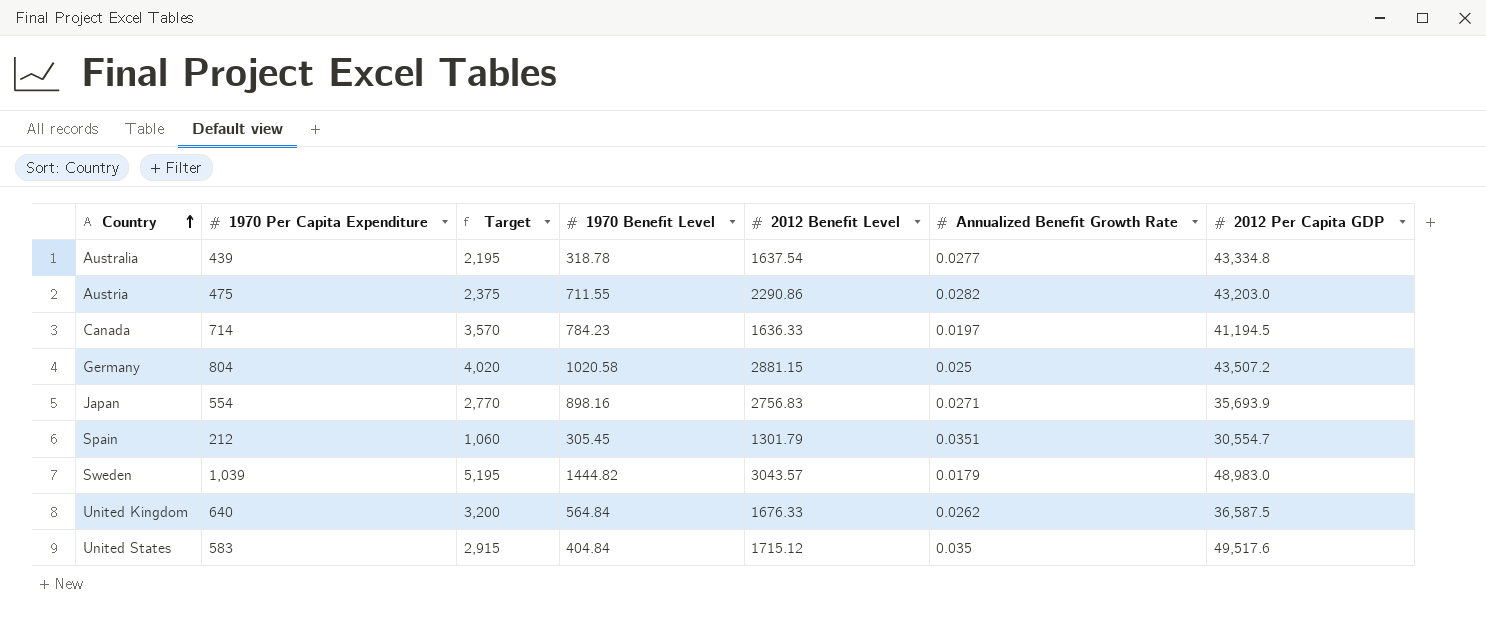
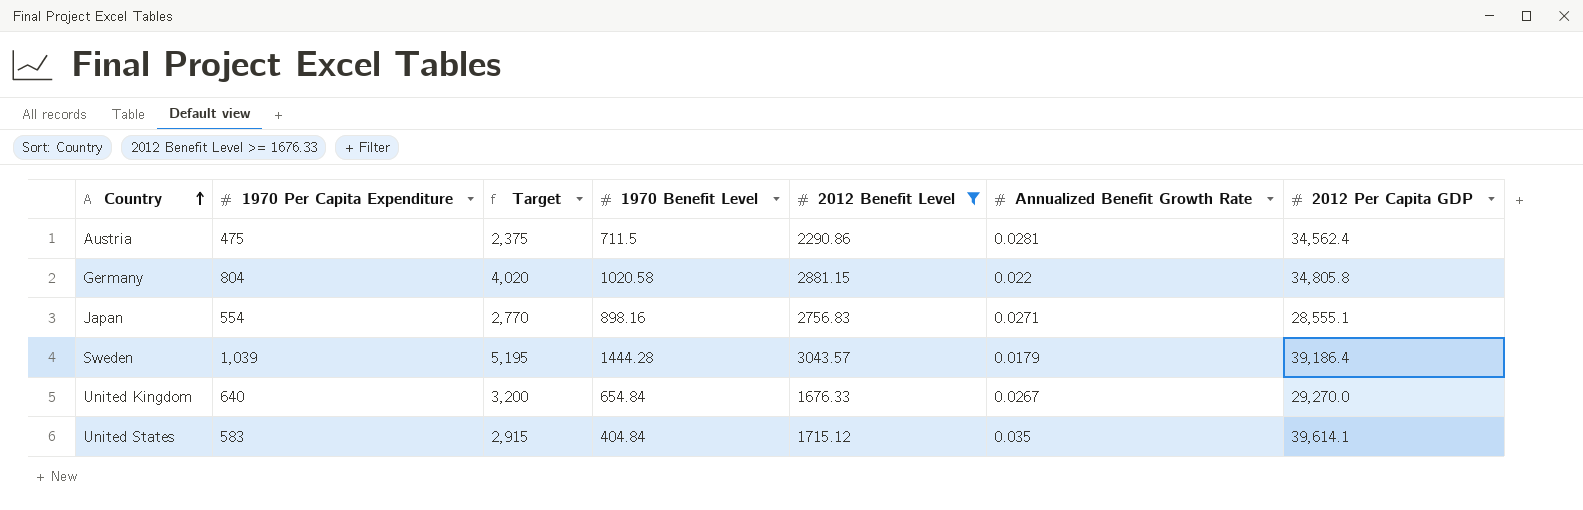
filter: none -> 2012 Benefit Level >= 1676.33
Austria | 1970 Benefit Level: 711.55 -> 711.5
Austria | Annualized Benefit Growth Rate: 0.0282 -> 0.0281
Austria | 2012 Per Capita GDP: 43,203.0 -> 34,562.4
Germany | Annualized Benefit Growth Rate: 0.025 -> 0.022
Germany | 2012 Per Capita GDP: 43,507.2 -> 34,805.8
Japan | 2012 Per Capita GDP: 35,693.9 -> 28,555.1
Sweden | 1970 Benefit Level: 1444.82 -> 1444.28
Sweden | 2012 Per Capita GDP: 48,983.0 -> 39,186.4
United Kingdom | 1970 Benefit Level: 564.84 -> 654.84
United Kingdom | Annualized Benefit Growth Rate: 0.0262 -> 0.0267
United Kingdom | 2012 Per Capita GDP: 36,587.5 -> 29,270.0
United States | 2012 Per Capita GDP: 49,517.6 -> 39,614.1

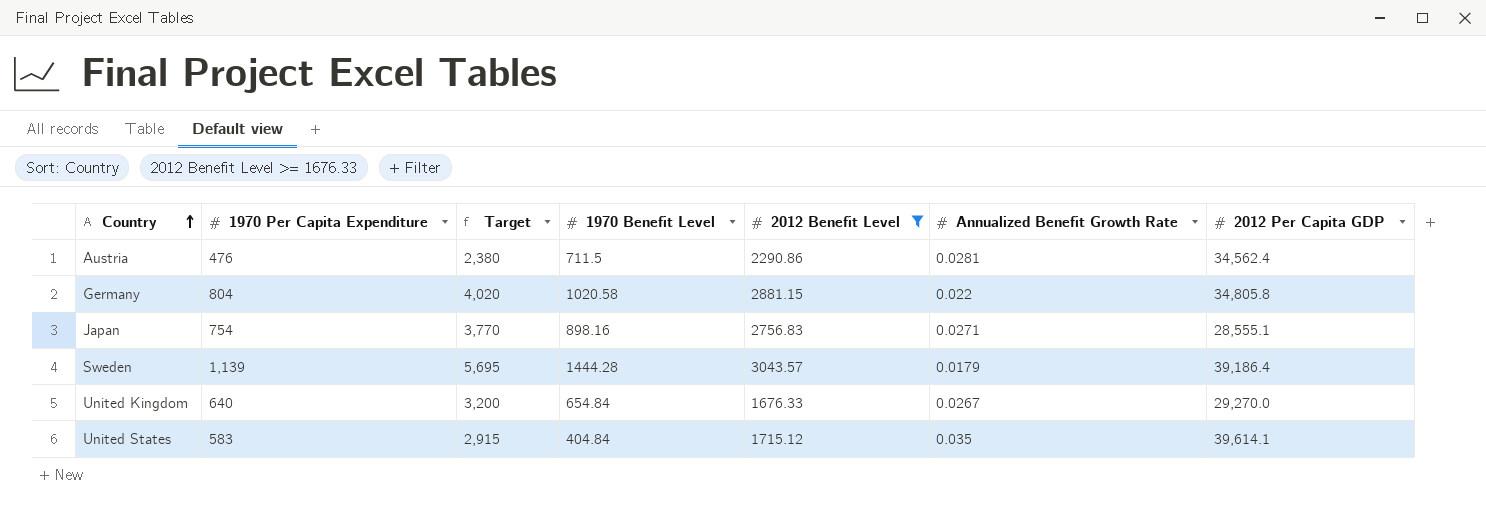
Austria | 1970 Per Capita Expenditure: 475 -> 476
Austria | Target: 2,375 -> 2,380
Japan | 1970 Per Capita Expenditure: 554 -> 754
Japan | Target: 2,770 -> 3,770
Sweden | 1970 Per Capita Expenditure: 1,039 -> 1,139
Sweden | Target: 5,195 -> 5,695

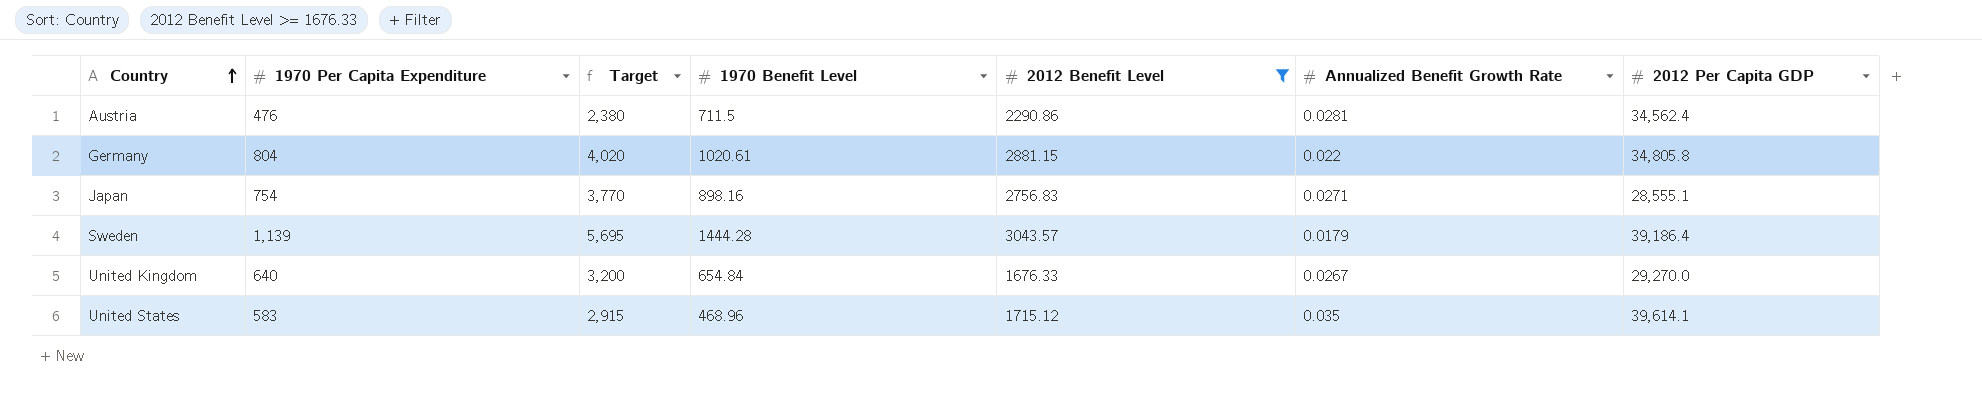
Germany | 1970 Benefit Level: 1020.58 -> 1020.61
United States | 1970 Benefit Level: 404.84 -> 468.96

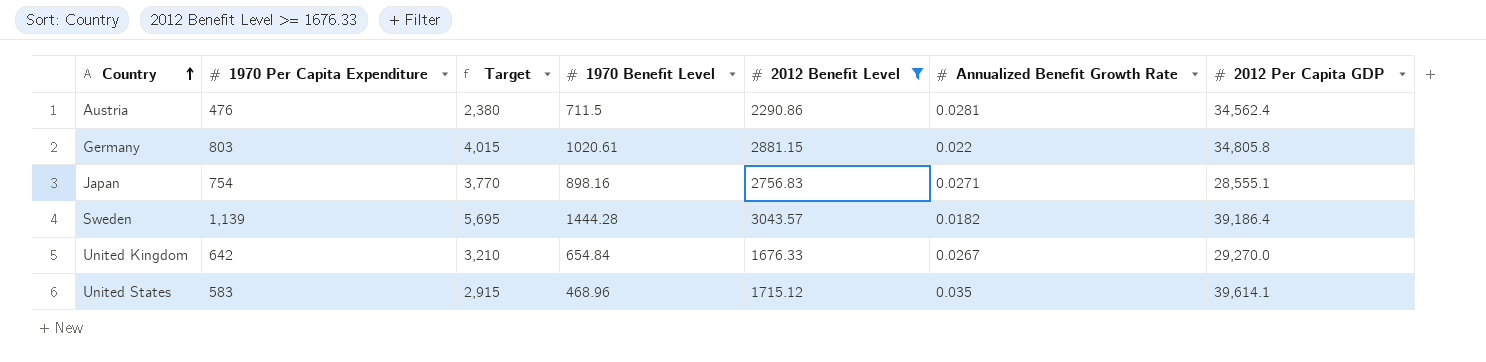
Germany | 1970 Per Capita Expenditure: 804 -> 803
Germany | Target: 4,020 -> 4,015
Sweden | Annualized Benefit Growth Rate: 0.0179 -> 0.0182
United Kingdom | 1970 Per Capita Expenditure: 640 -> 642
United Kingdom | Target: 3,200 -> 3,210

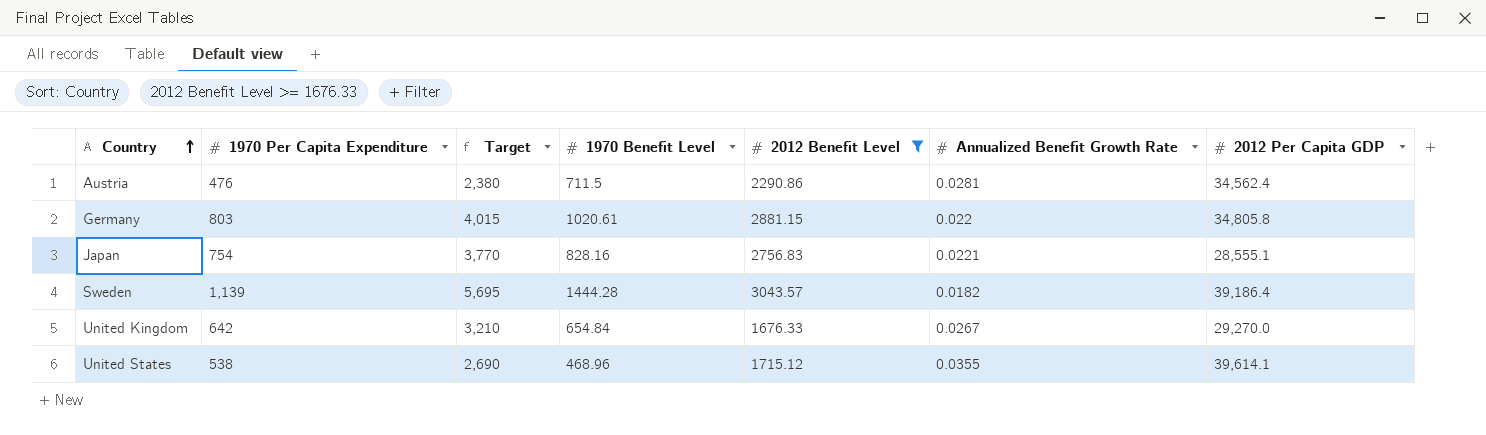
Japan | 1970 Benefit Level: 898.16 -> 828.16
Japan | Annualized Benefit Growth Rate: 0.0271 -> 0.0221
United States | 1970 Per Capita Expenditure: 583 -> 538
United States | Target: 2,915 -> 2,690
United States | Annualized Benefit Growth Rate: 0.035 -> 0.0355

